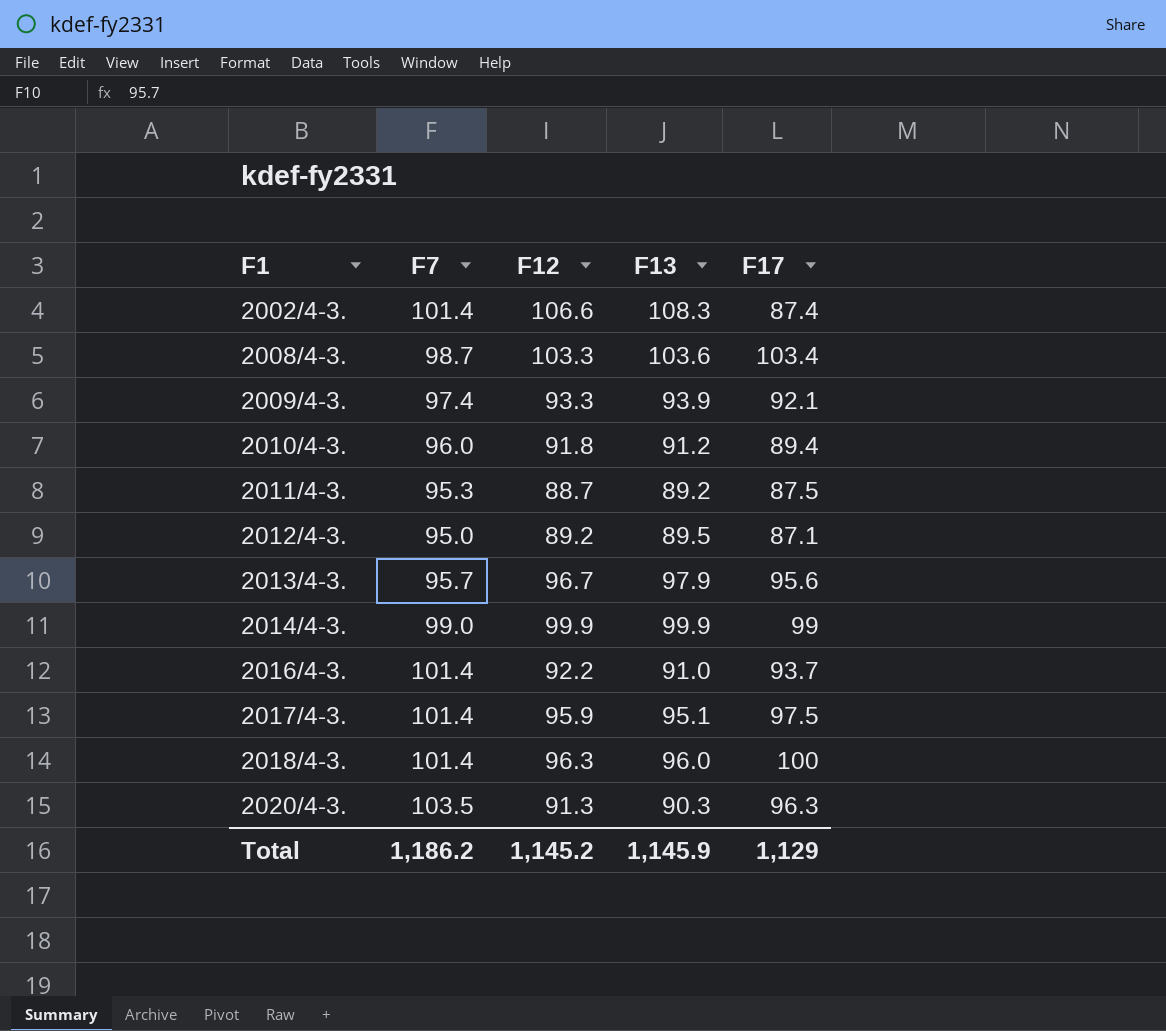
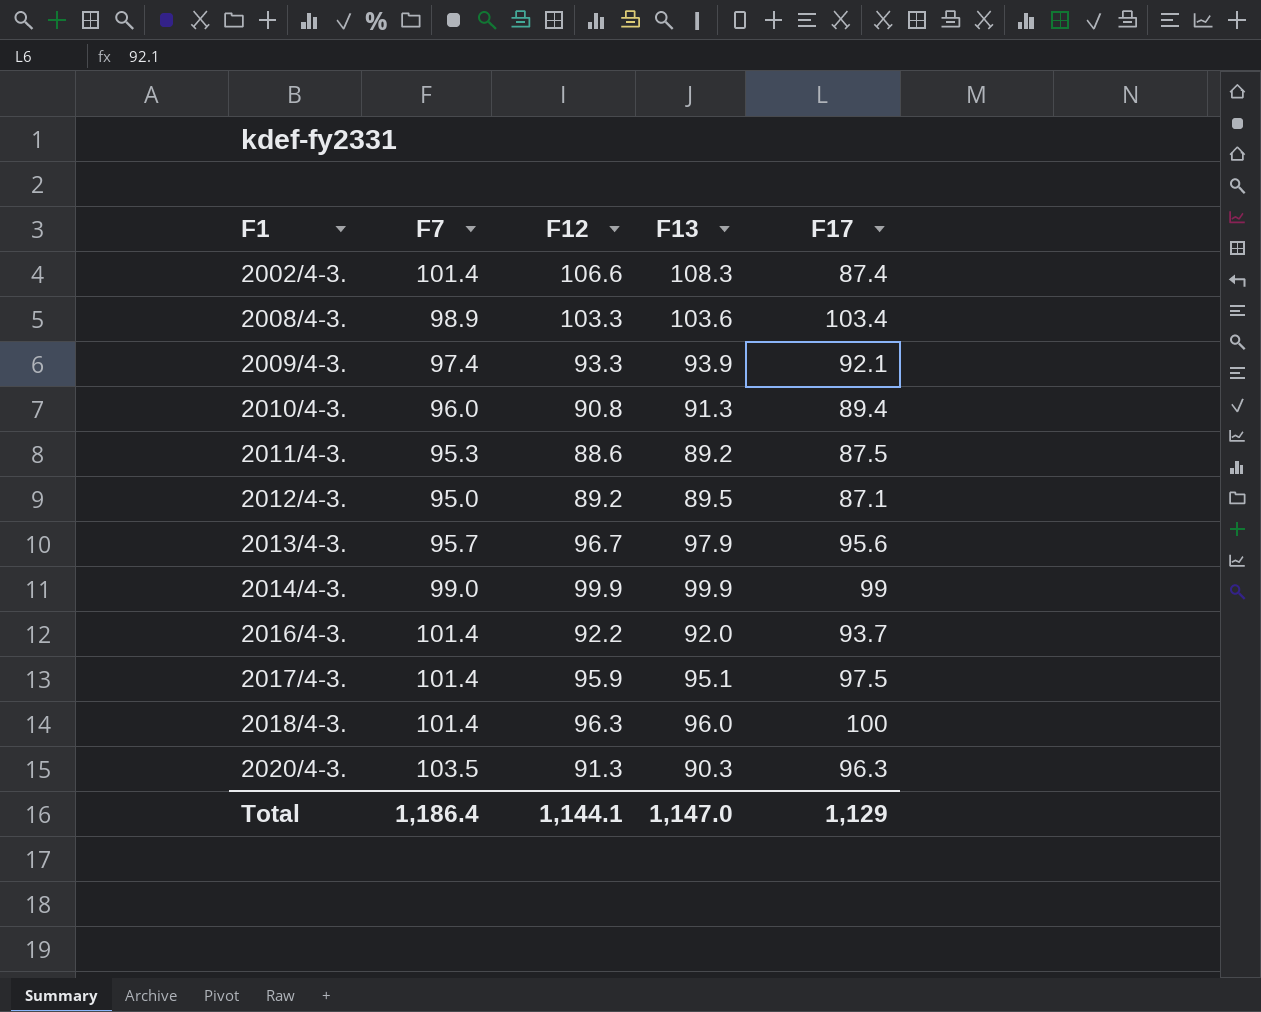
2008/4-3. | F7: 98.7 -> 98.9
2010/4-3. | F12: 91.8 -> 90.8
2010/4-3. | F13: 91.2 -> 91.3
2011/4-3. | F12: 88.7 -> 88.6
2016/4-3. | F13: 91.0 -> 92.0
Total | F7: 1,186.2 -> 1,186.4
Total | F12: 1,145.2 -> 1,144.1
Total | F13: 1,145.9 -> 1,147.0

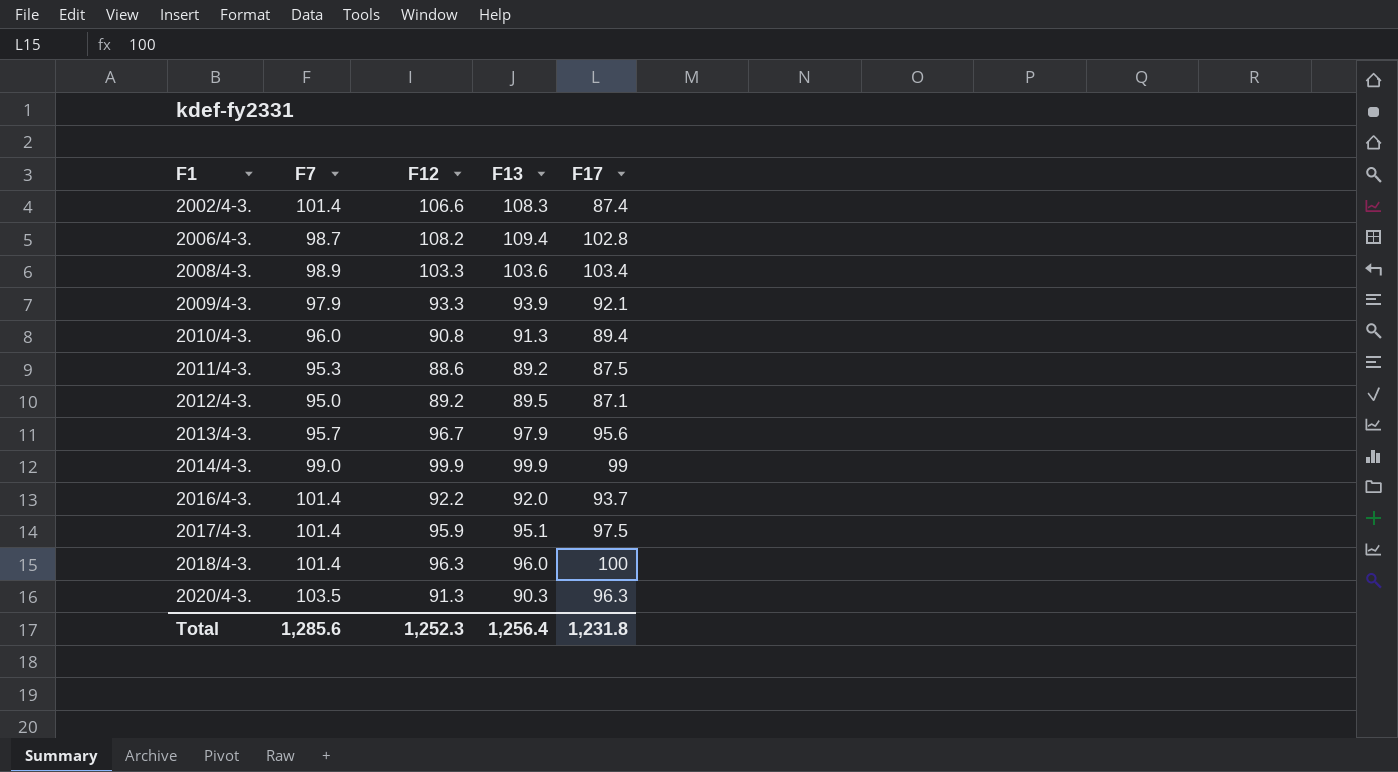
row 2006/4-3.: none -> 98.7 | 108.2 | 109.4 | 102.8
2009/4-3. | F7: 97.4 -> 97.9
Total | F7: 1,186.4 -> 1,285.6
Total | F12: 1,144.1 -> 1,252.3
Total | F13: 1,147.0 -> 1,256.4
Total | F17: 1,129 -> 1,231.8

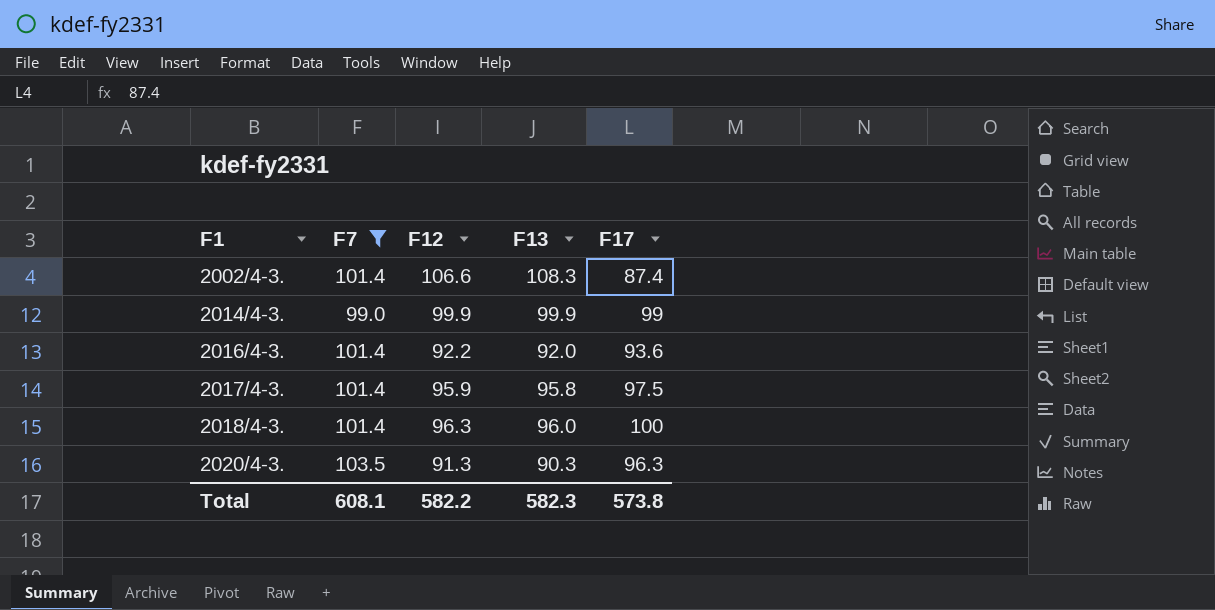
filter: none -> F7 >= 99.0
2016/4-3. | F17: 93.7 -> 93.6
2017/4-3. | F13: 95.1 -> 95.8
Total | F7: 1,285.6 -> 608.1
Total | F12: 1,252.3 -> 582.2
Total | F13: 1,256.4 -> 582.3
Total | F17: 1,231.8 -> 573.8

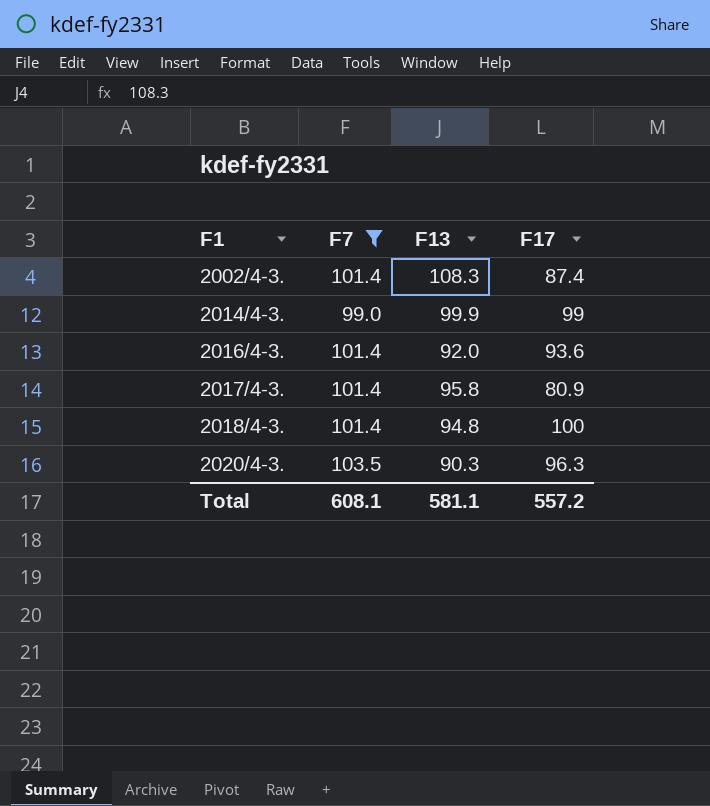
column F12 | position: 3 -> none
2017/4-3. | F17: 97.5 -> 80.9
2018/4-3. | F13: 96.0 -> 94.8
Total | F13: 582.3 -> 581.1
Total | F17: 573.8 -> 557.2

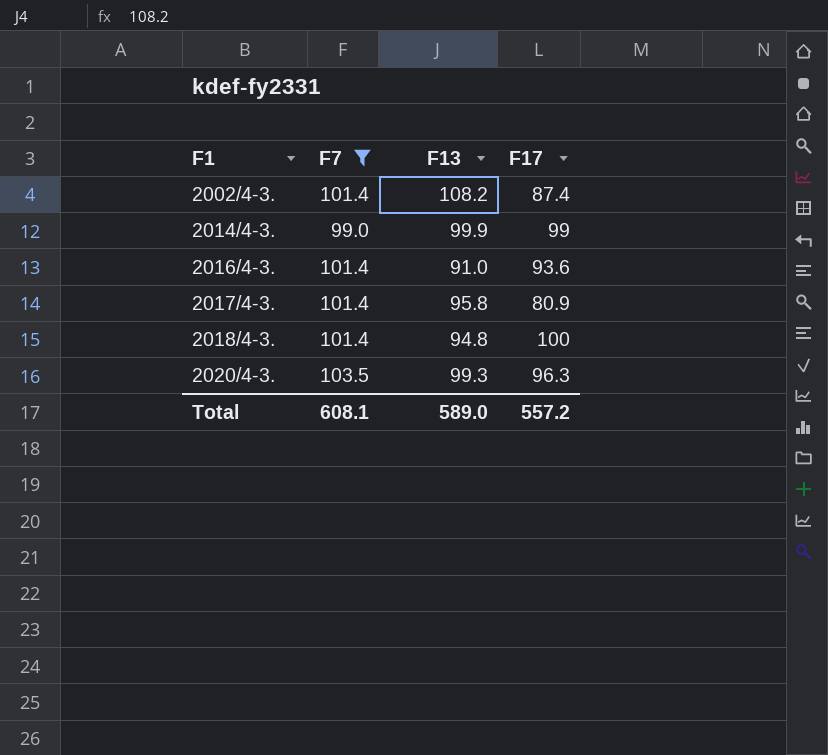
2002/4-3. | F13: 108.3 -> 108.2
2016/4-3. | F13: 92.0 -> 91.0
2020/4-3. | F13: 90.3 -> 99.3
Total | F13: 581.1 -> 589.0

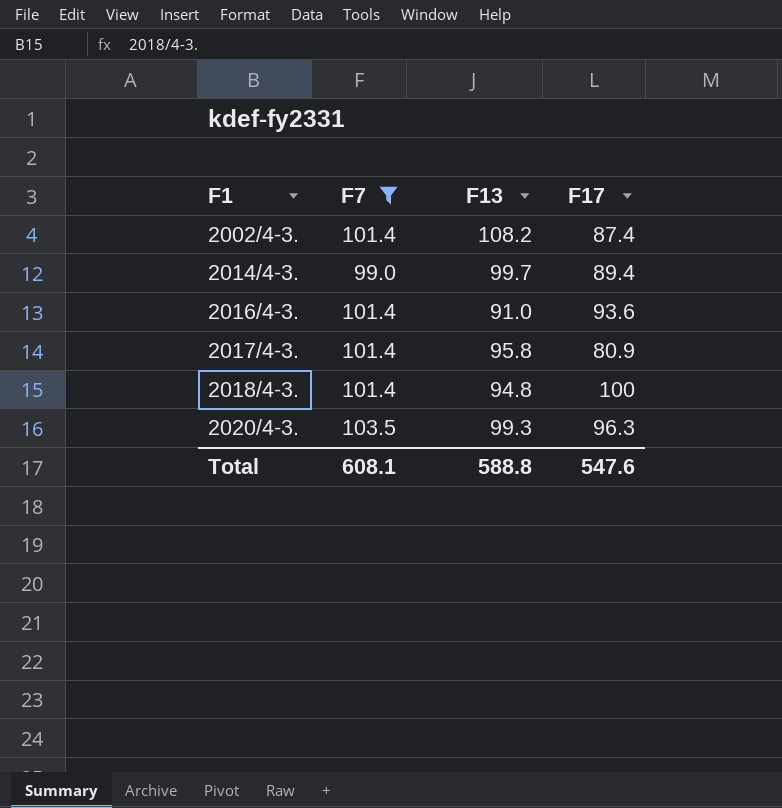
2014/4-3. | F13: 99.9 -> 99.7
2014/4-3. | F17: 99 -> 89.4
Total | F13: 589.0 -> 588.8
Total | F17: 557.2 -> 547.6

